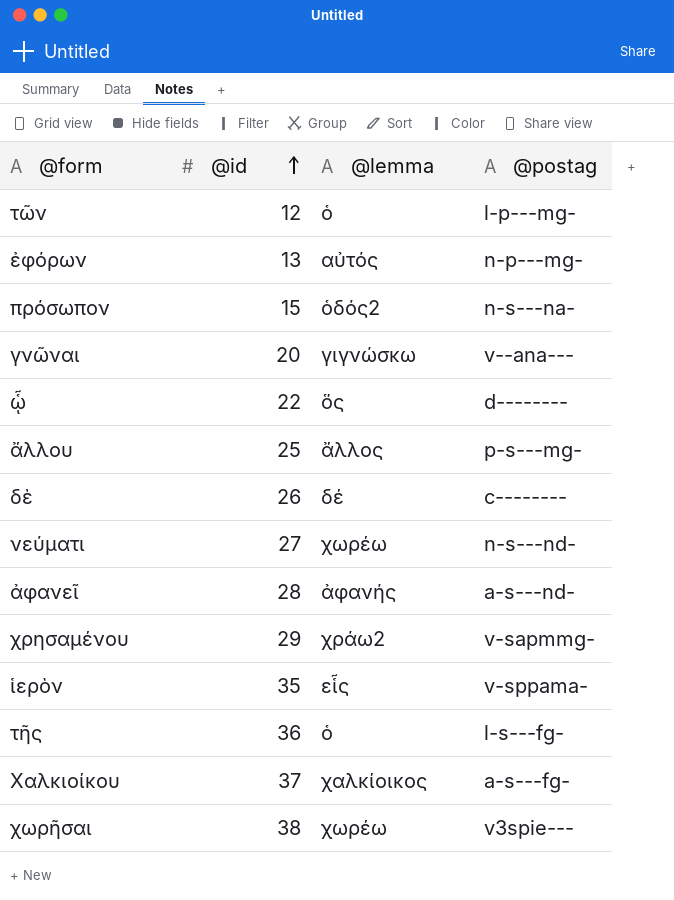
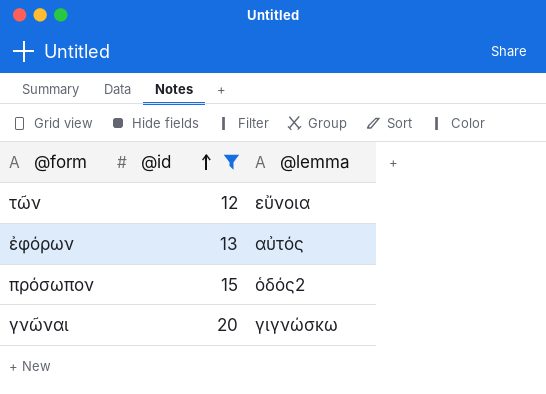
filter: none -> @id <= 20
column @postag | position: 4 -> none
τῶν | @lemma: ὁ -> εὔνοια

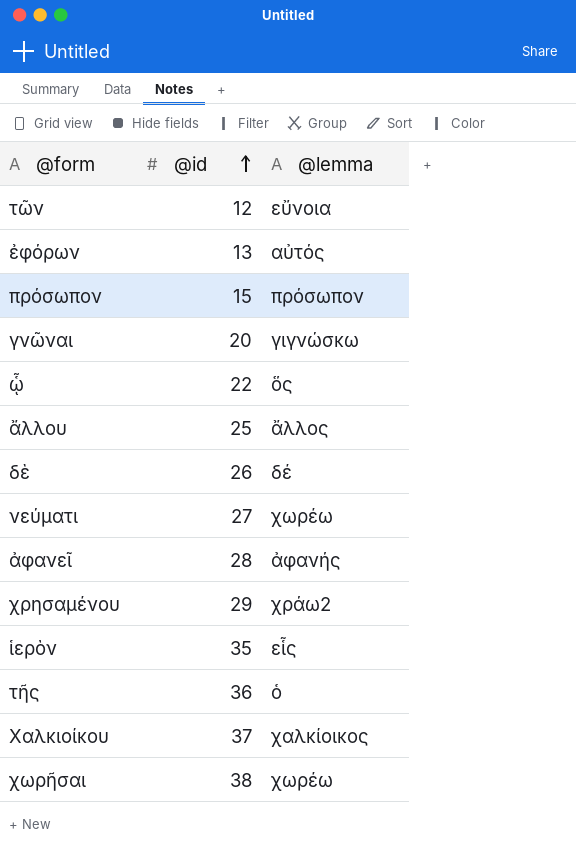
filter: @id <= 20 -> none
πρόσωπον | @lemma: ὁδός2 -> πρόσωπον

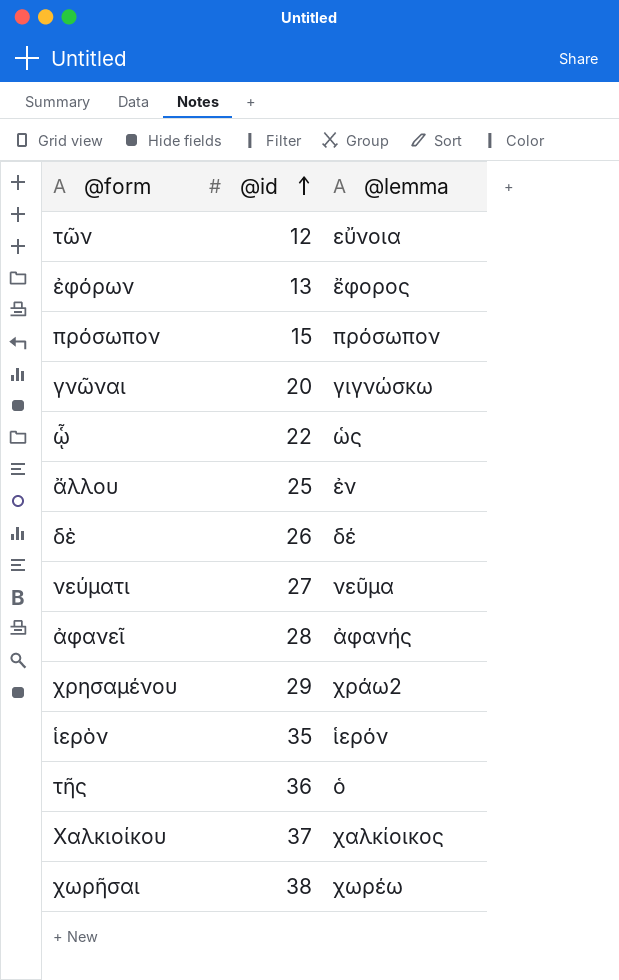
ἐφόρων | @lemma: αὐτός -> ἔφορος
ᾧ | @lemma: ὅς -> ὡς
ἄλλου | @lemma: ἄλλος -> ἐν
νεύματι | @lemma: χωρέω -> νεῦμα
ἱερὸν | @lemma: εἷς -> ἱερόν

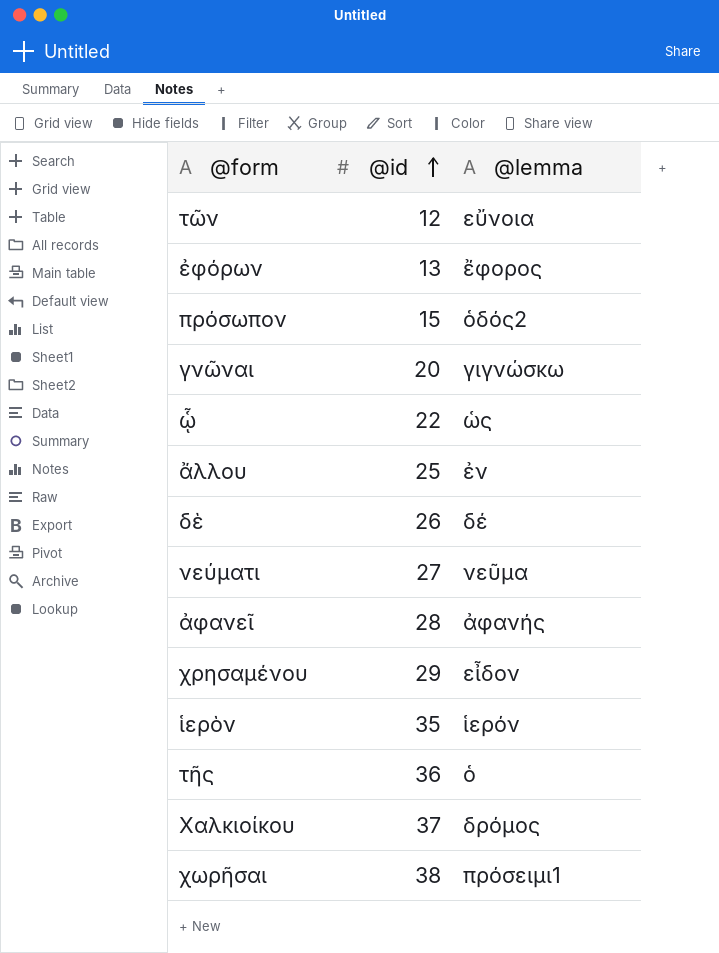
πρόσωπον | @lemma: πρόσωπον -> ὁδός2
χρησαμένου | @lemma: χράω2 -> εἶδον
Χαλκιοίκου | @lemma: χαλκίοικος -> δρόμος
χωρῆσαι | @lemma: χωρέω -> πρόσειμι1

